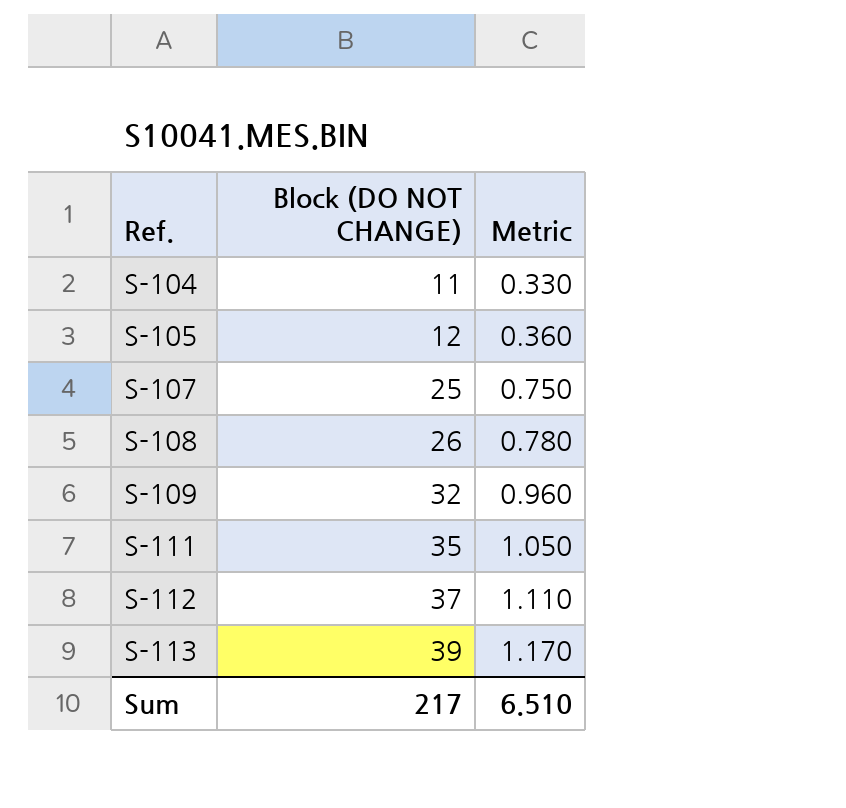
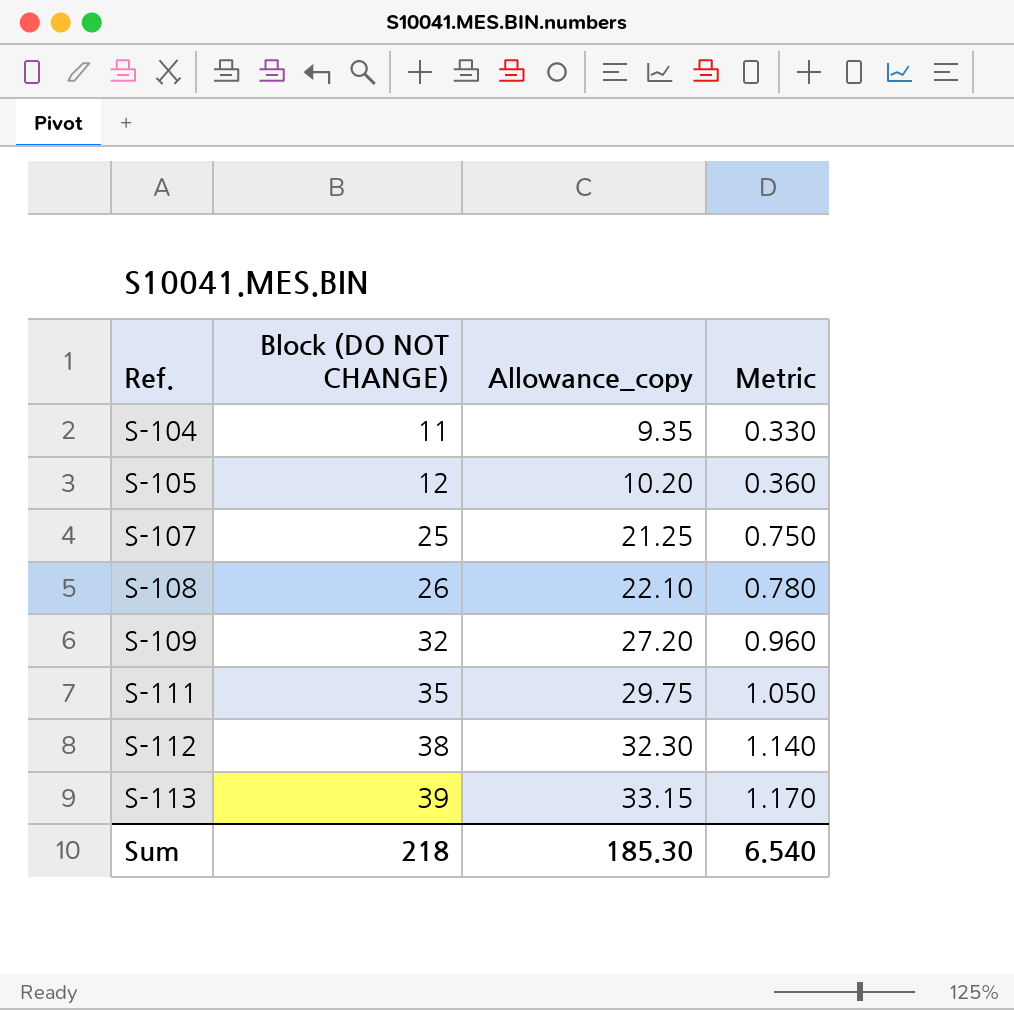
column Allowance_copy | formula: none -> [Block (DO NOT CHANGE)] * 0.85
S-112 | Block (DO NOT CHANGE): 37 -> 38
S-112 | Metric: 1.110 -> 1.140
Sum | Block (DO NOT CHANGE): 217 -> 218
Sum | Metric: 6.510 -> 6.540

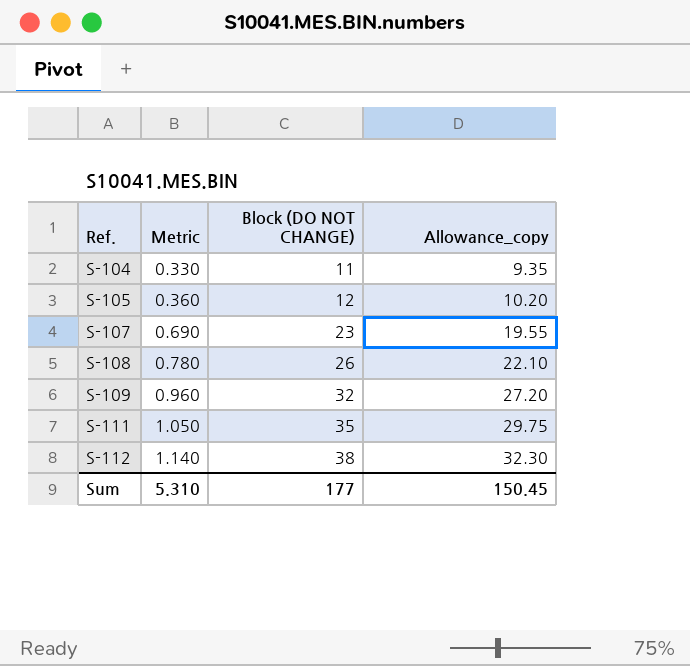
column Metric | position: 4 -> 2
row S-113: 39 | 33.15 | 1.170 -> none
S-107 | Metric: 0.750 -> 0.690
S-107 | Block (DO NOT CHANGE): 25 -> 23
S-107 | Allowance_copy: 21.25 -> 19.55
Sum | Metric: 6.540 -> 5.310
Sum | Block (DO NOT CHANGE): 218 -> 177
Sum | Allowance_copy: 185.30 -> 150.45

